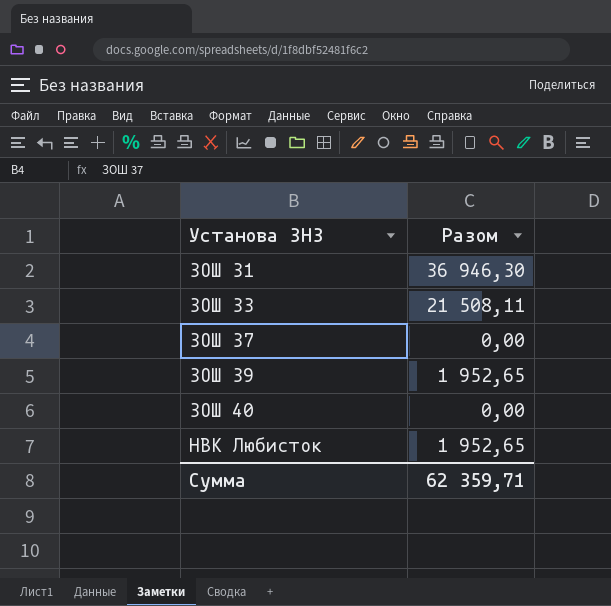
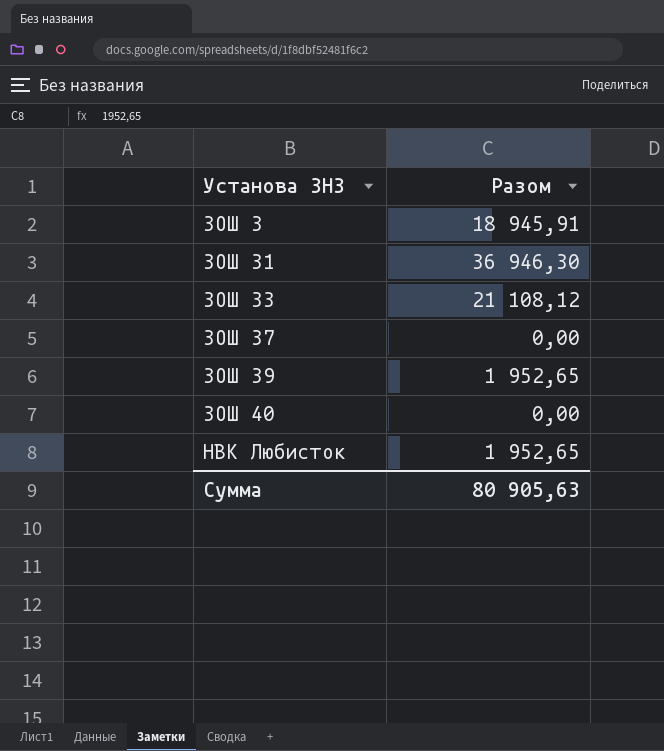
row ЗОШ 3: none -> 18 945,91
ЗОШ 33 | Разом: 21 508,11 -> 21 108,12
Сумма | Разом: 62 359,71 -> 80 905,63

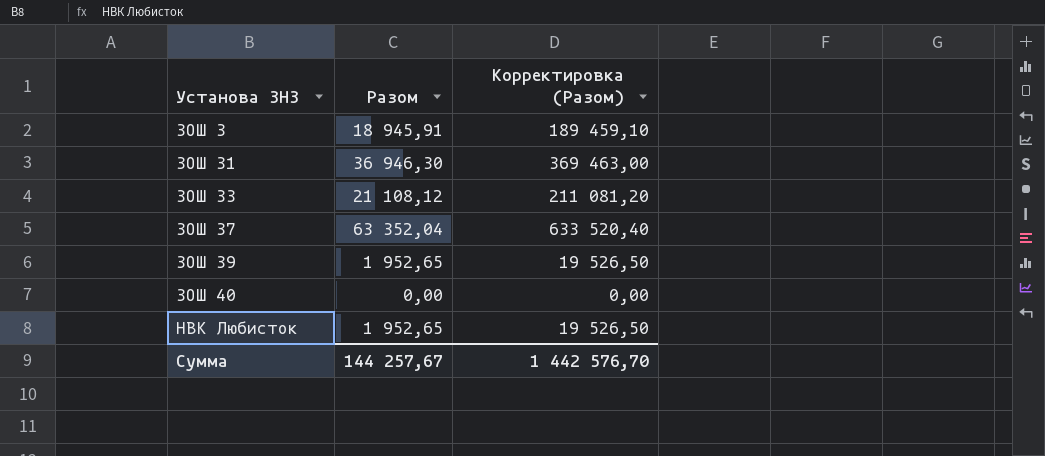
column Корректировка (Разом) | formula: none -> [Разом] * 10
ЗОШ 37 | Разом: 0,00 -> 63 352,04
Сумма | Разом: 80 905,63 -> 144 257,67

